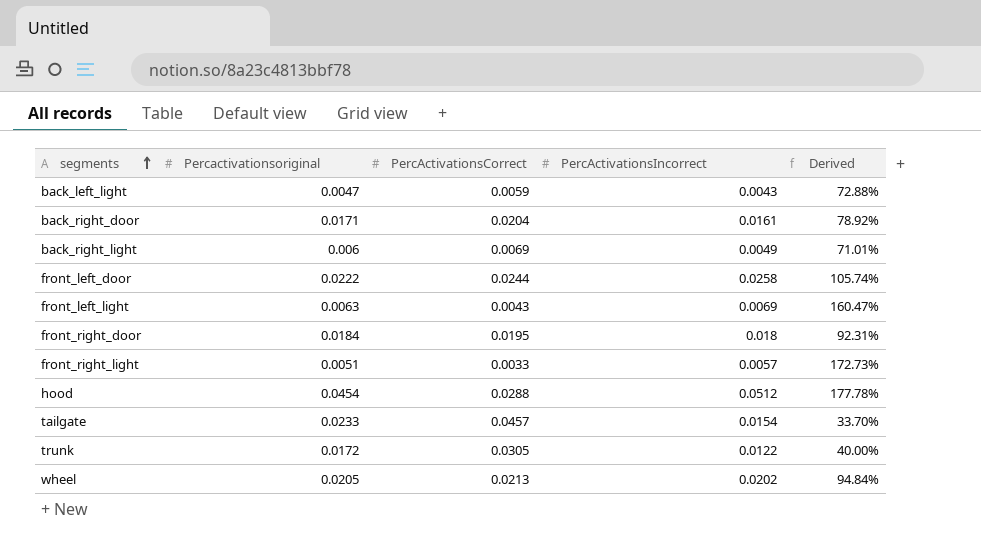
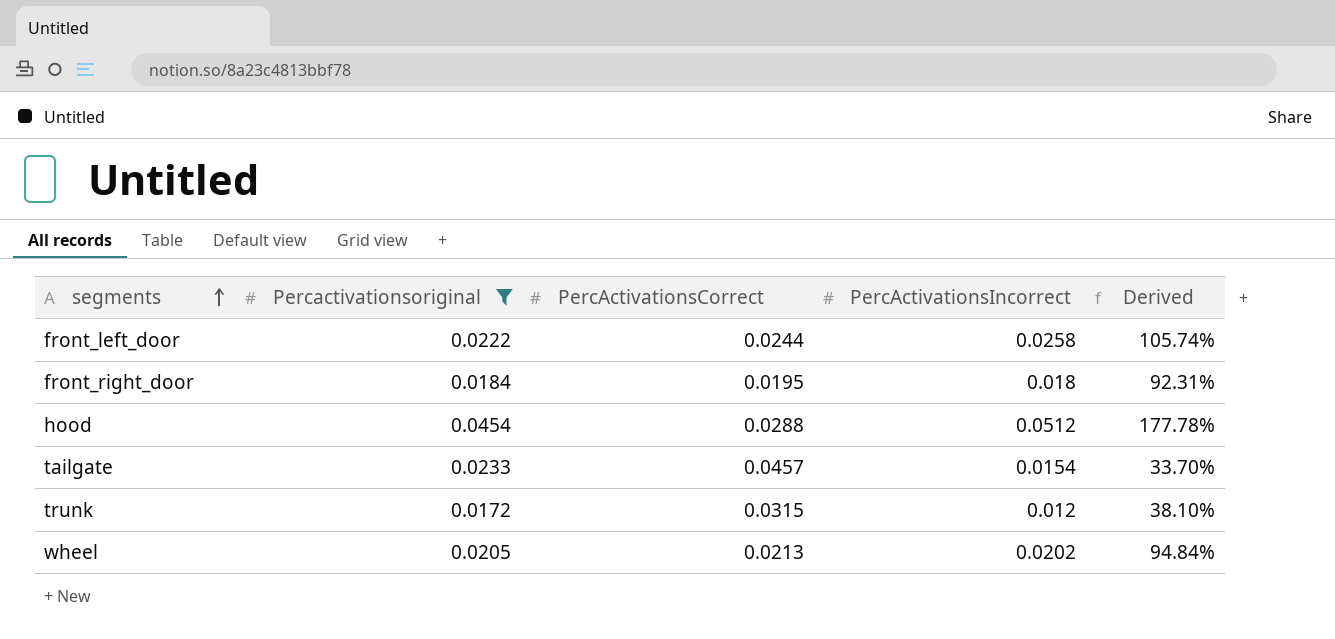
filter: none -> Percactivationsoriginal >= 0.0172
trunk | PercActivationsCorrect: 0.0305 -> 0.0315
trunk | PercActivationsIncorrect: 0.0122 -> 0.012
trunk | Derived: 40.00% -> 38.10%

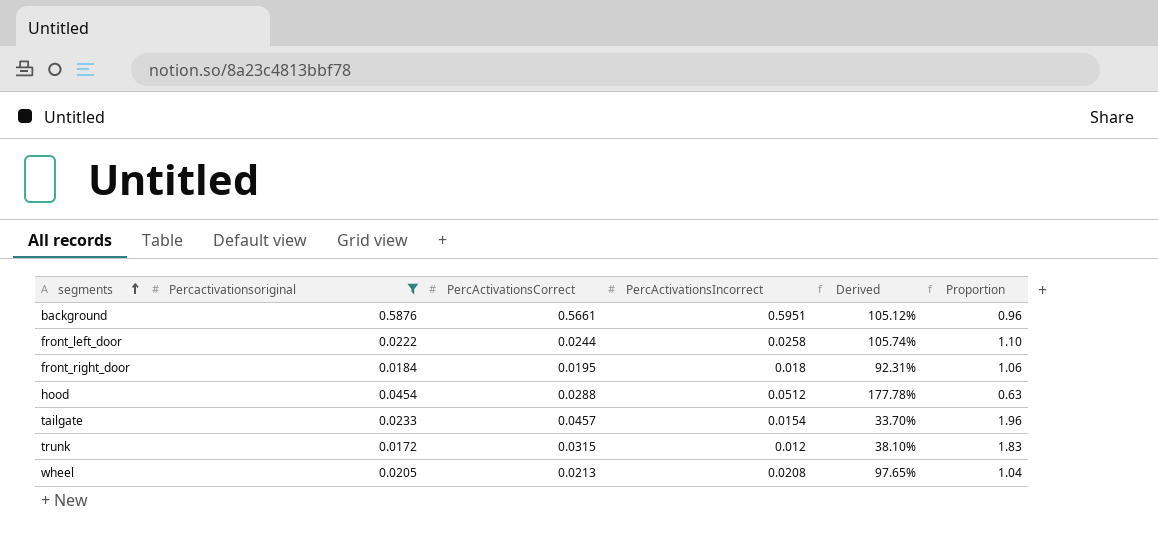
column Proportion | formula: none -> [PercActivationsCorrect] / [Percactivationsoriginal]
row background: none -> 0.5876 | 0.5661 | 0.5951 | 105.12% | 0.96
wheel | PercActivationsIncorrect: 0.0202 -> 0.0208
wheel | Derived: 94.84% -> 97.65%

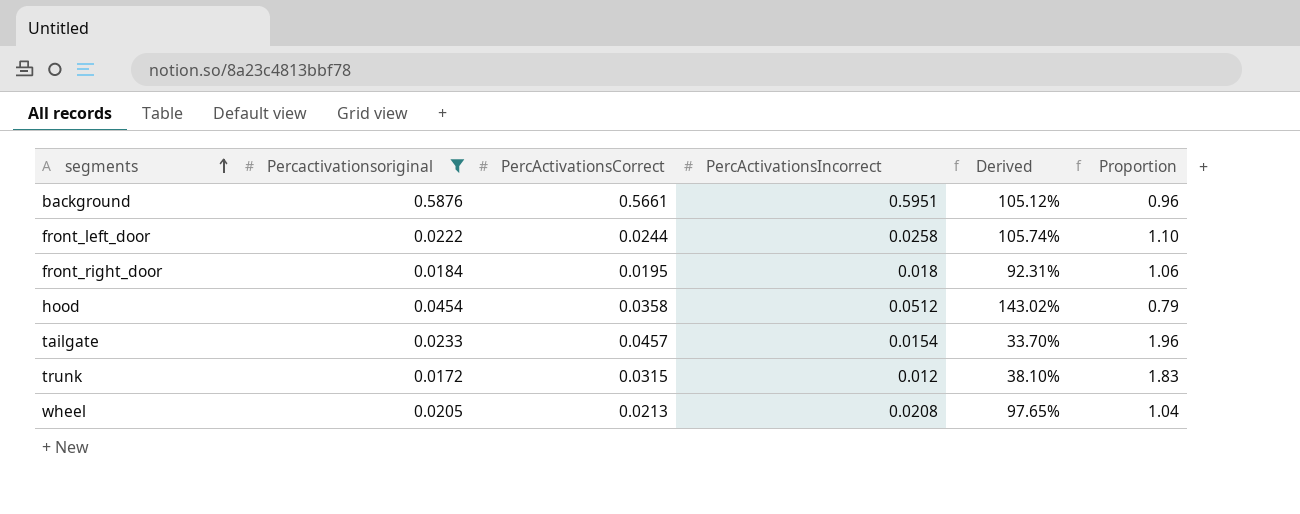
hood | PercActivationsCorrect: 0.0288 -> 0.0358
hood | Derived: 177.78% -> 143.02%
hood | Proportion: 0.63 -> 0.79

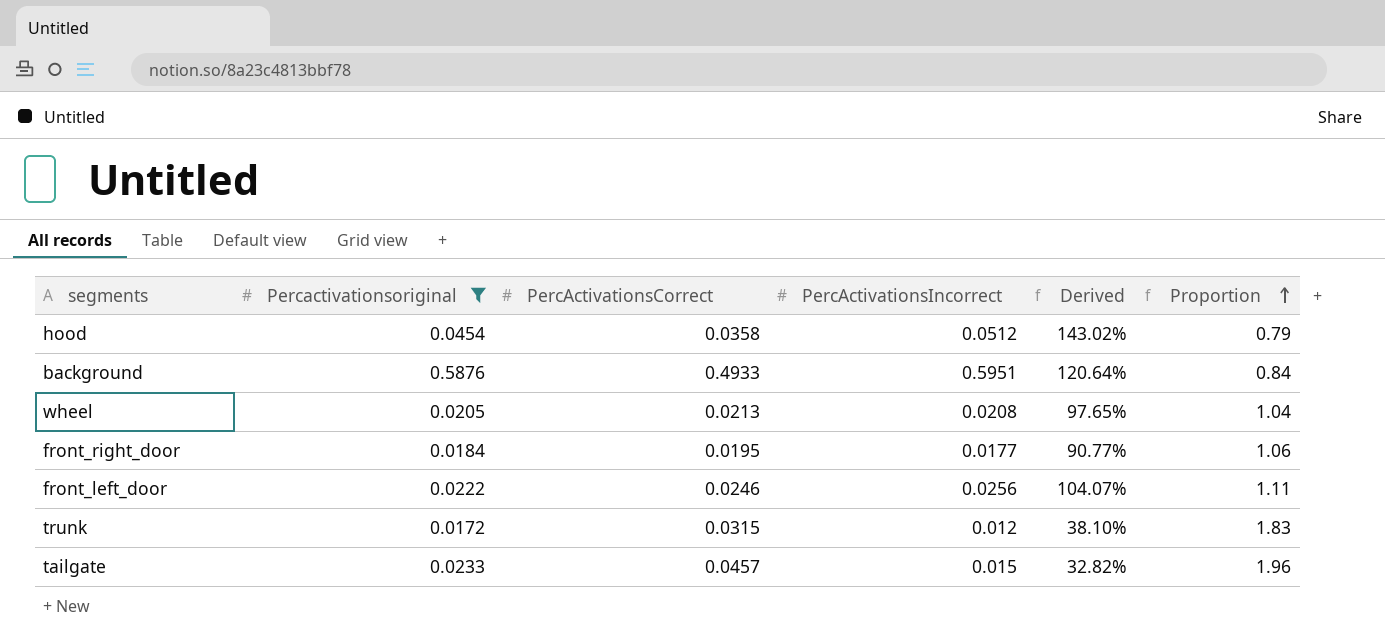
row order: segments ascending -> Proportion ascending
background | PercActivationsCorrect: 0.5661 -> 0.4933
background | Derived: 105.12% -> 120.64%
background | Proportion: 0.96 -> 0.84
front_right_door | PercActivationsIncorrect: 0.018 -> 0.0177
front_right_door | Derived: 92.31% -> 90.77%
front_left_door | PercActivationsCorrect: 0.0244 -> 0.0246
front_left_door | PercActivationsIncorrect: 0.0258 -> 0.0256
front_left_door | Derived: 105.74% -> 104.07%
front_left_door | Proportion: 1.10 -> 1.11
tailgate | PercActivationsIncorrect: 0.0154 -> 0.015
tailgate | Derived: 33.70% -> 32.82%

